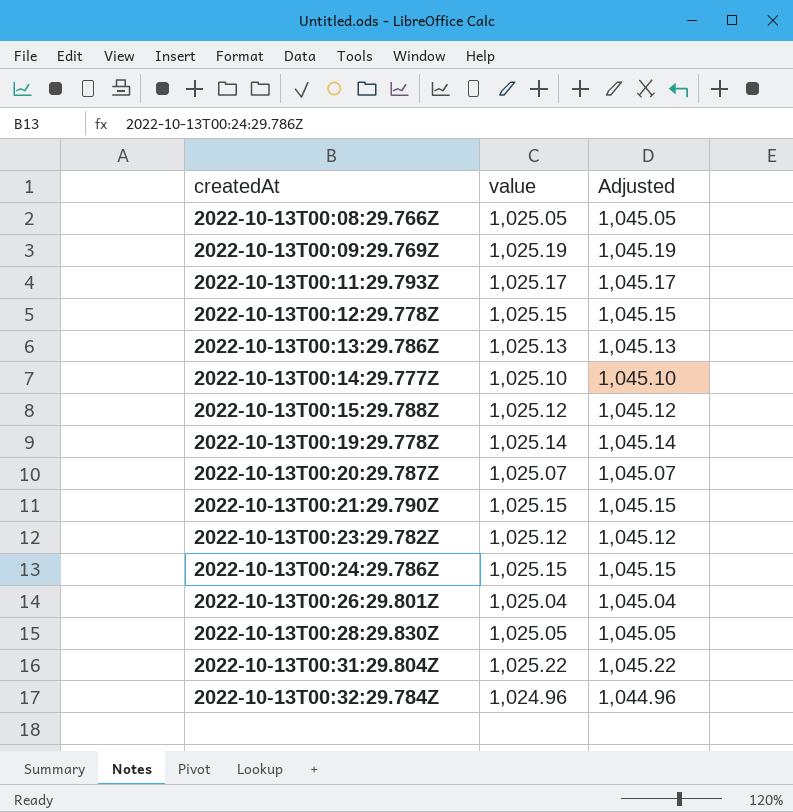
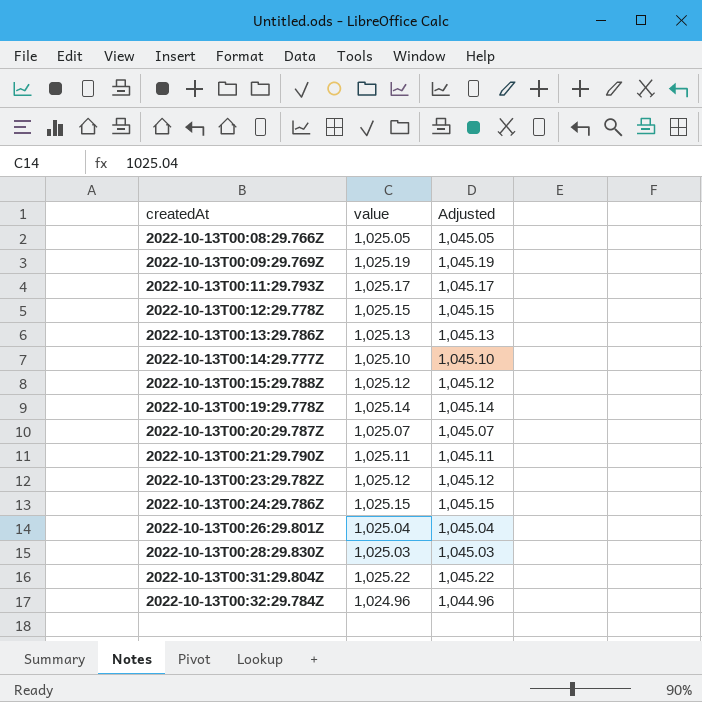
2022-10-13T00:21:29.790Z | value: 1,025.15 -> 1,025.11
2022-10-13T00:21:29.790Z | Adjusted: 1,045.15 -> 1,045.11
2022-10-13T00:28:29.830Z | value: 1,025.05 -> 1,025.03
2022-10-13T00:28:29.830Z | Adjusted: 1,045.05 -> 1,045.03

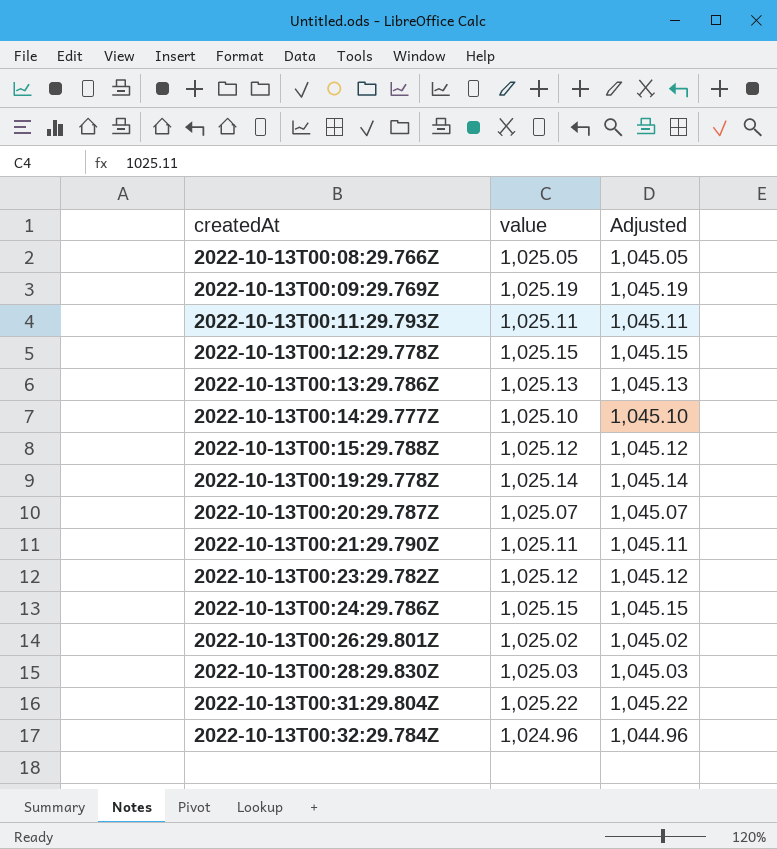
2022-10-13T00:11:29.793Z | value: 1,025.17 -> 1,025.11
2022-10-13T00:11:29.793Z | Adjusted: 1,045.17 -> 1,045.11
2022-10-13T00:26:29.801Z | value: 1,025.04 -> 1,025.02
2022-10-13T00:26:29.801Z | Adjusted: 1,045.04 -> 1,045.02

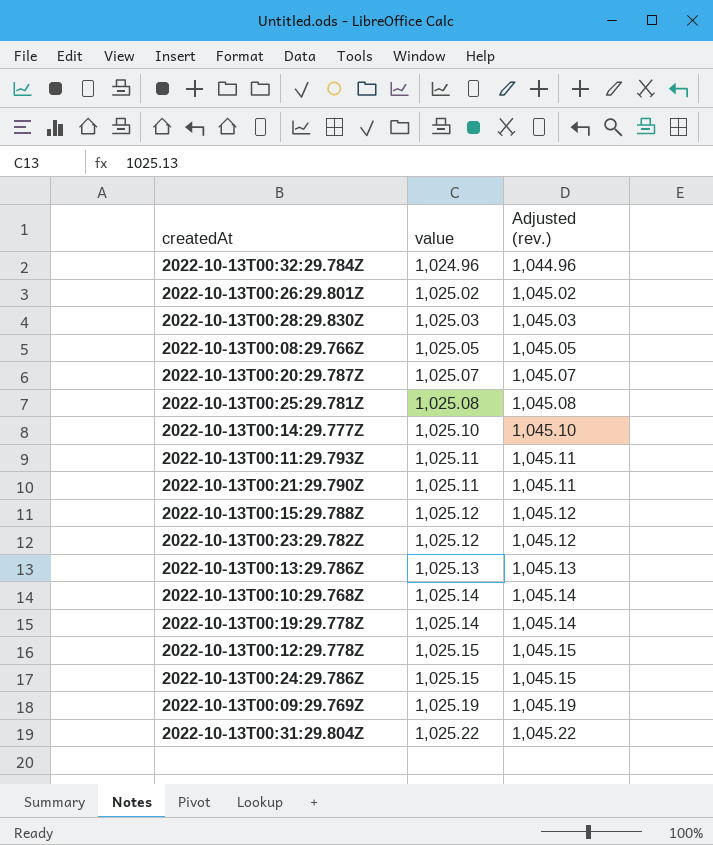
row order: createdAt ascending -> value ascending
column name: Adjusted -> Adjusted (rev.)
row 2022-10-13T00:25:29.781Z: none -> 1,025.08 | 1,045.08
row 2022-10-13T00:10:29.768Z: none -> 1,025.14 | 1,045.14

